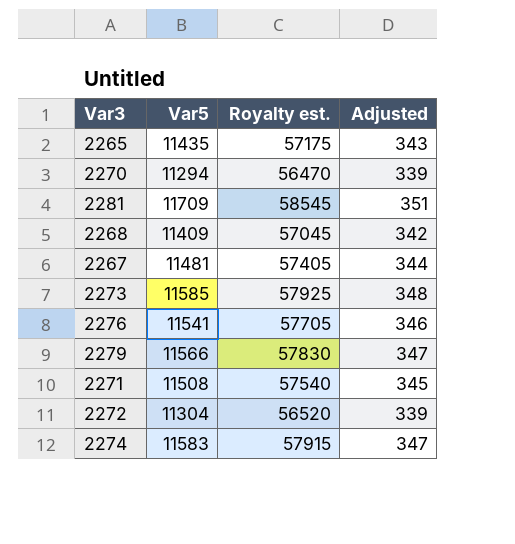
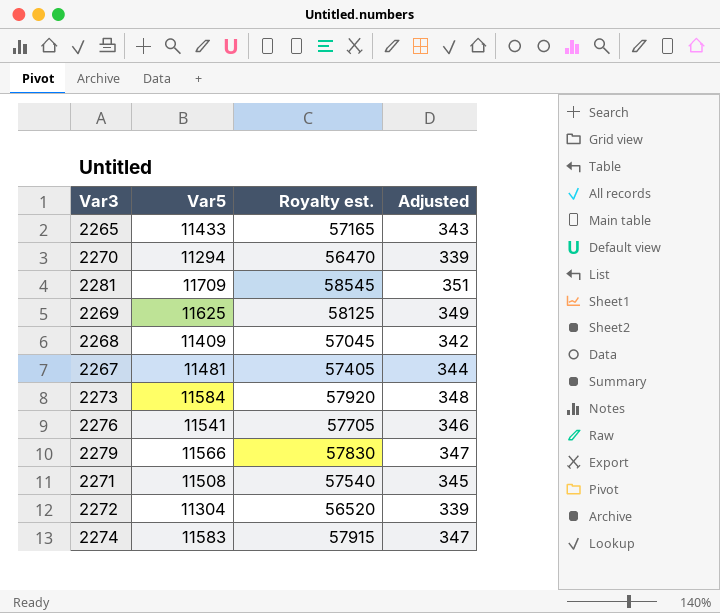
2265 | Var5: 11435 -> 11433
2265 | Royalty est.: 57175 -> 57165
row 2269: none -> 11625 | 58125 | 349
2273 | Var5: 11585 -> 11584
2273 | Royalty est.: 57925 -> 57920

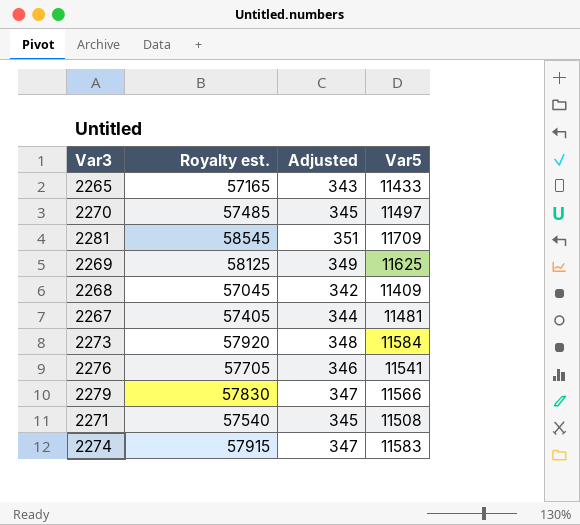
column Var5 | position: 2 -> 4
row 2272: 11304 | 56520 | 339 -> none
2270 | Royalty est.: 56470 -> 57485
2270 | Adjusted: 339 -> 345
2270 | Var5: 11294 -> 11497

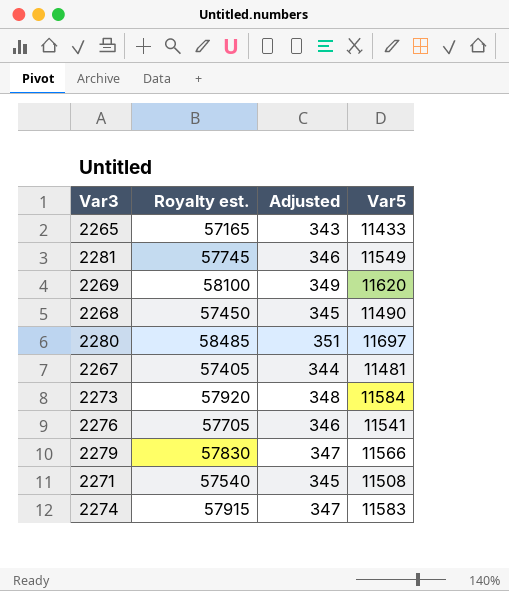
row 2270: 57485 | 345 | 11497 -> none
2281 | Royalty est.: 58545 -> 57745
2281 | Adjusted: 351 -> 346
2281 | Var5: 11709 -> 11549
2269 | Royalty est.: 58125 -> 58100
2269 | Var5: 11625 -> 11620
2268 | Royalty est.: 57045 -> 57450
2268 | Adjusted: 342 -> 345
2268 | Var5: 11409 -> 11490
row 2280: none -> 58485 | 351 | 11697

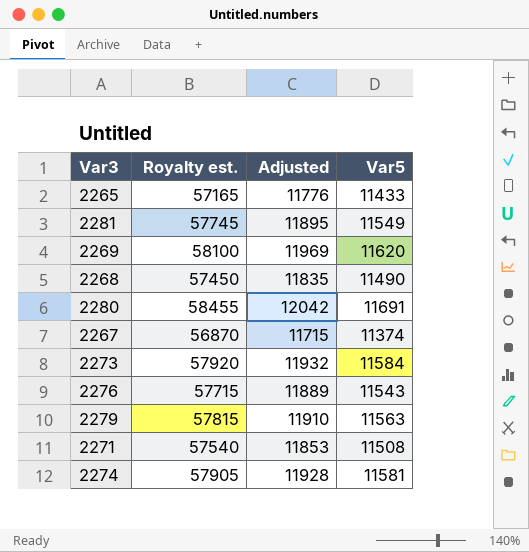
column Adjusted | formula: [Var5] * 0.03 -> [Var5] * 1.03
2280 | Royalty est.: 58485 -> 58455
2280 | Var5: 11697 -> 11691
2267 | Royalty est.: 57405 -> 56870
2267 | Var5: 11481 -> 11374
2276 | Royalty est.: 57705 -> 57715
2276 | Var5: 11541 -> 11543
2279 | Royalty est.: 57830 -> 57815
2279 | Var5: 11566 -> 11563
2274 | Royalty est.: 57915 -> 57905
2274 | Var5: 11583 -> 11581

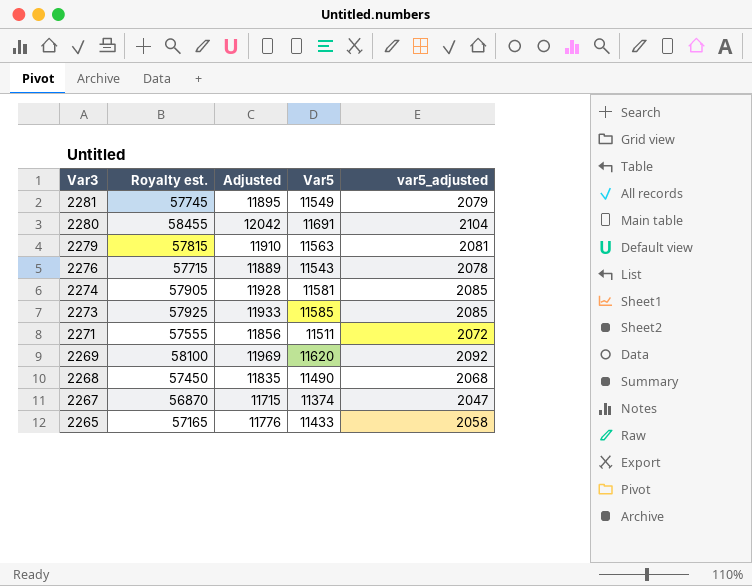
row order: none -> Var3 descending
column var5_adjusted | formula: none -> [Var5] * 0.18
2273 | Royalty est.: 57920 -> 57925
2273 | Adjusted: 11932 -> 11933
2273 | Var5: 11584 -> 11585
2271 | Royalty est.: 57540 -> 57555
2271 | Adjusted: 11853 -> 11856
2271 | Var5: 11508 -> 11511

